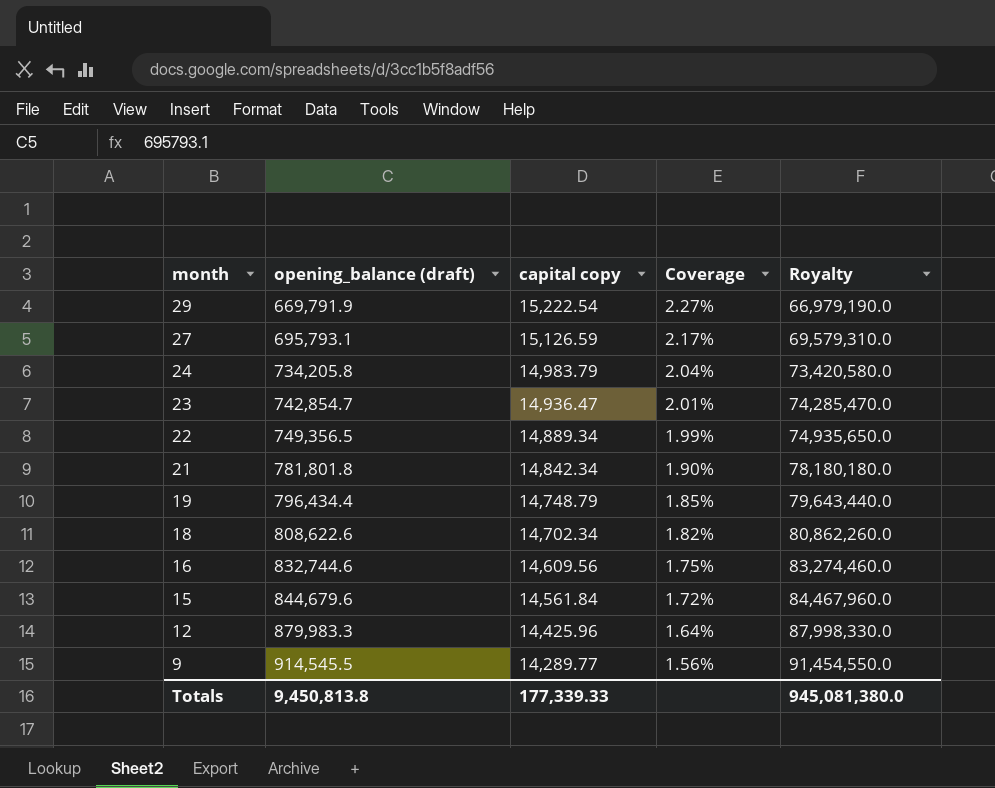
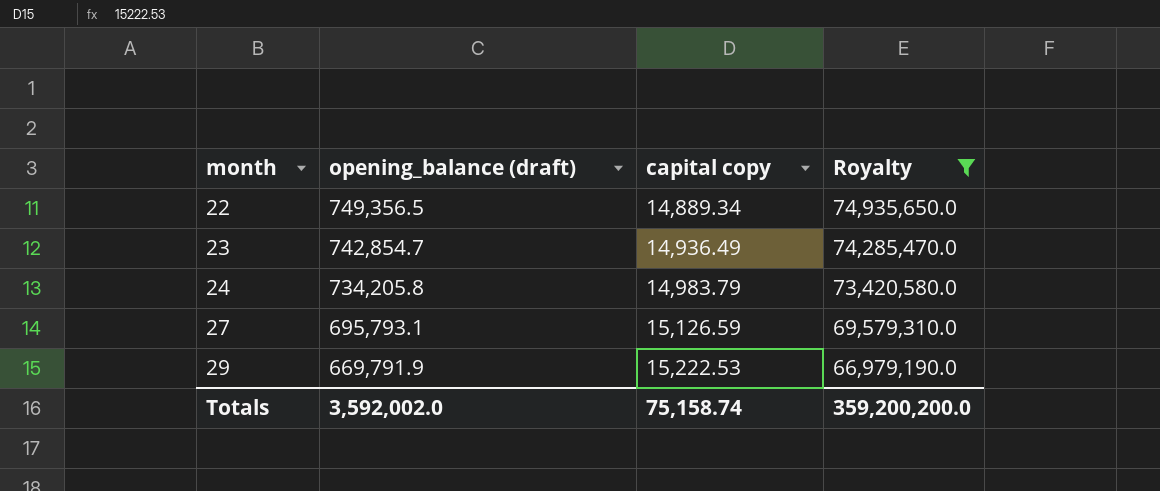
filter: none -> Royalty <= 74,935,650.0
row order: month descending -> month ascending
column Coverage | formula: [capital copy] / [opening_balance (draft)] -> none
23 | capital copy: 14,936.47 -> 14,936.49
29 | capital copy: 15,222.54 -> 15,222.53
Totals | opening_balance (draft): 9,450,813.8 -> 3,592,002.0
Totals | capital copy: 177,339.33 -> 75,158.74
Totals | Royalty: 945,081,380.0 -> 359,200,200.0

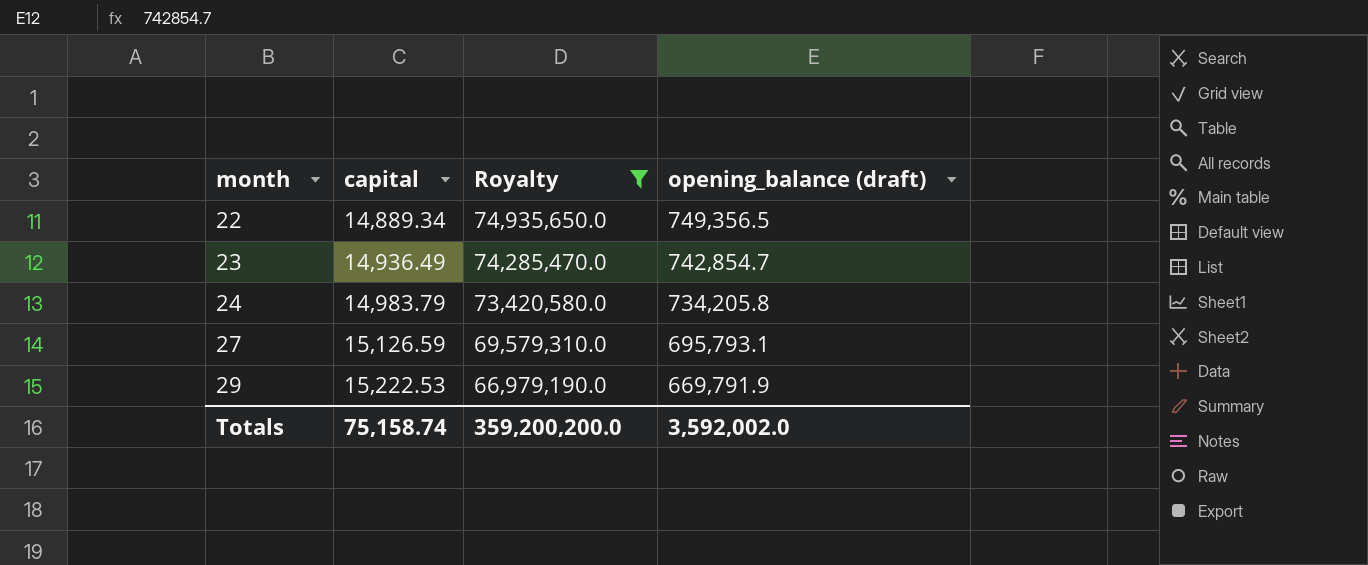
column name: capital copy -> capital
column opening_balance (draft) | position: 2 -> 4

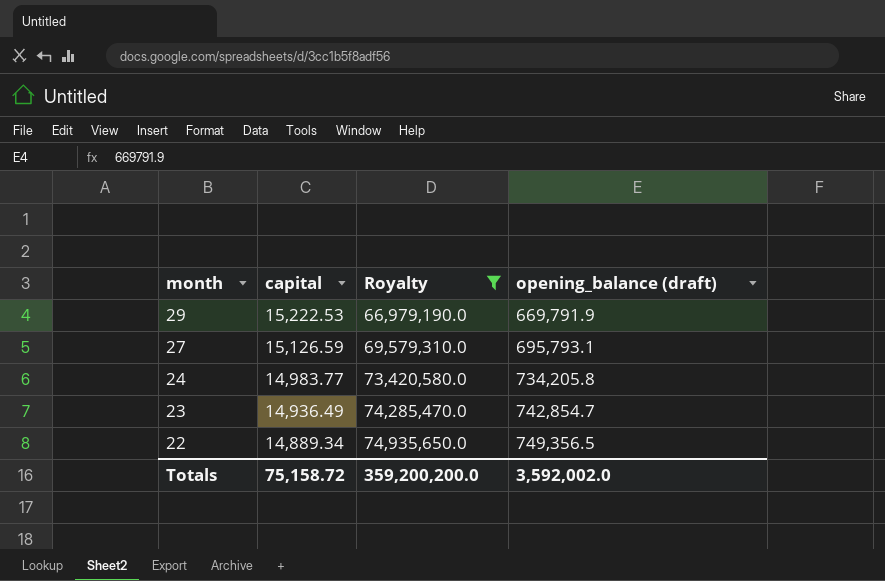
row order: month ascending -> month descending
24 | capital: 14,983.79 -> 14,983.77
Totals | capital: 75,158.74 -> 75,158.72

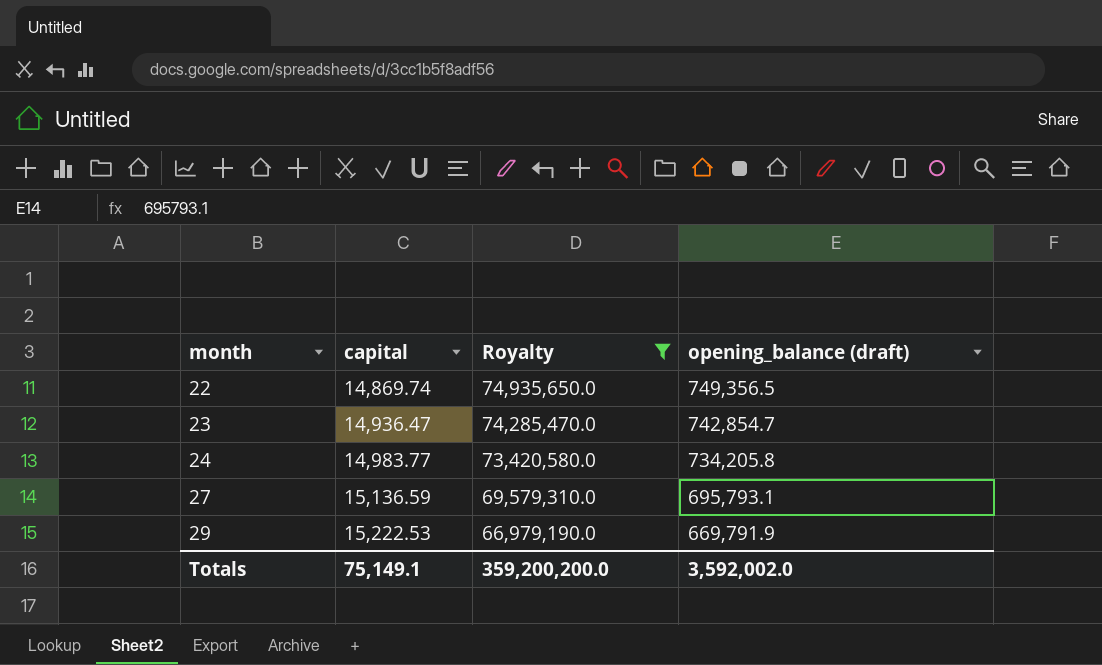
row order: month descending -> month ascending
22 | capital: 14,889.34 -> 14,869.74
23 | capital: 14,936.49 -> 14,936.47
27 | capital: 15,126.59 -> 15,136.59
Totals | capital: 75,158.72 -> 75,149.1

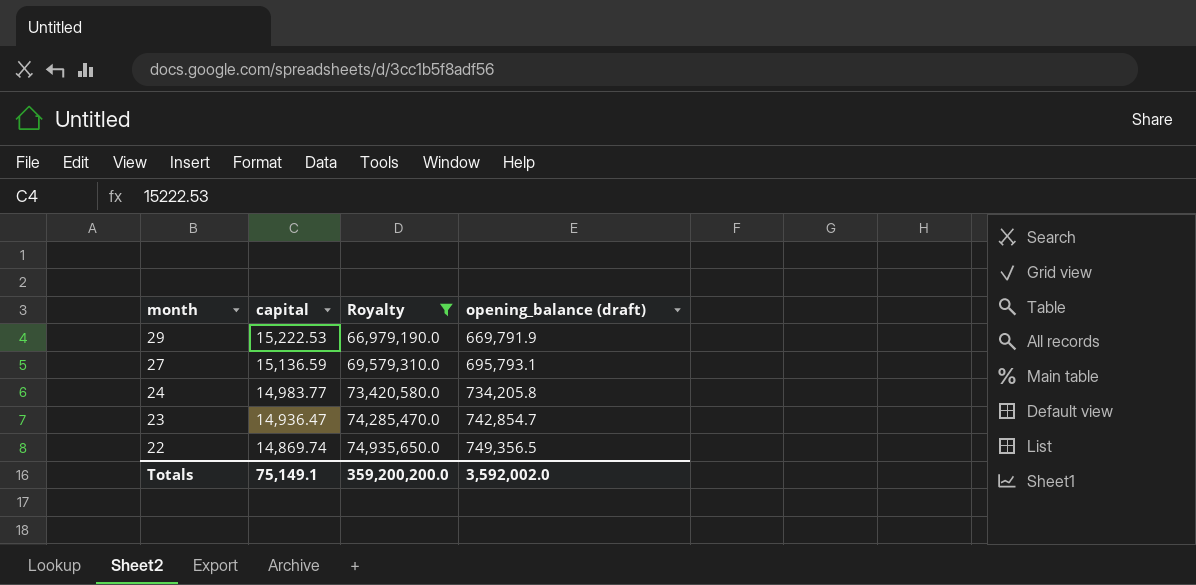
row order: month ascending -> month descending

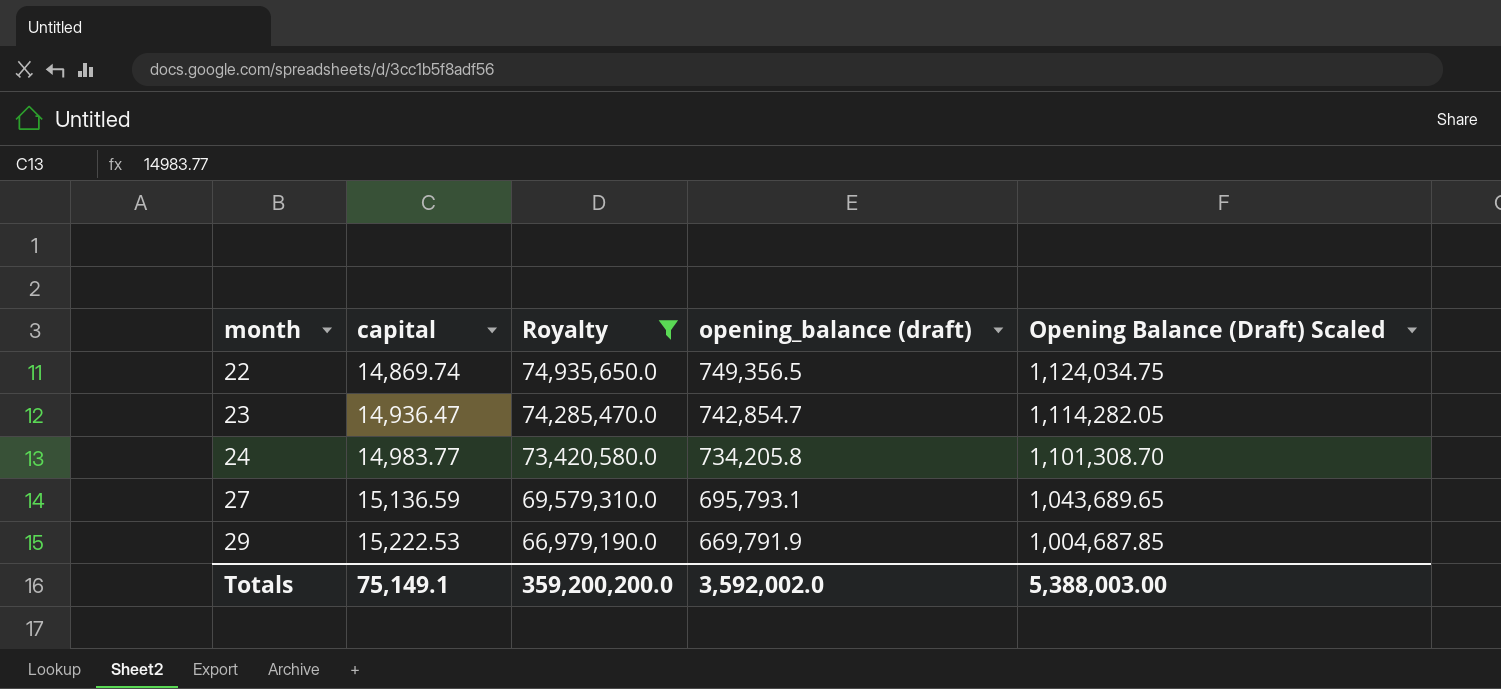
row order: month descending -> month ascending
column Opening Balance (Draft) Scaled | formula: none -> [opening_balance (draft)] * 1.5

